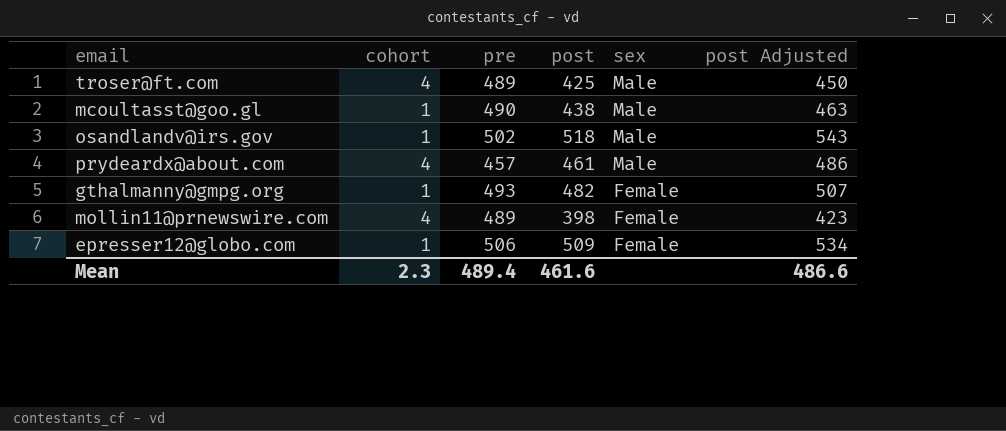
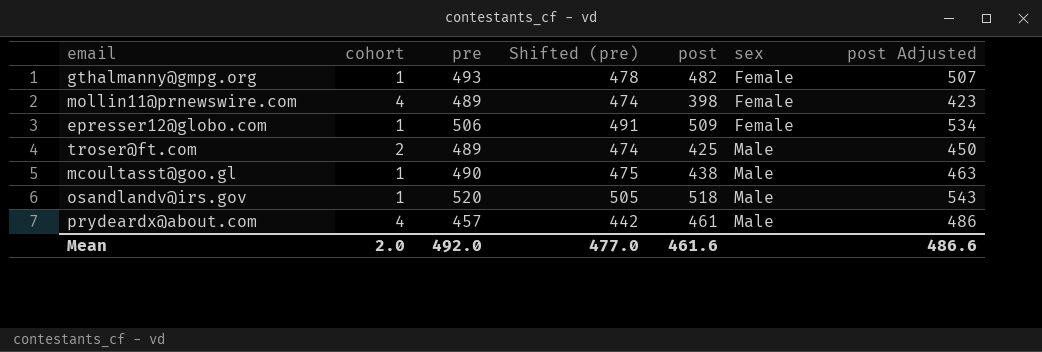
row order: sex descending -> sex ascending
column Shifted (pre) | formula: none -> [pre] - 15
troser@ft.com | cohort: 4 -> 2
osandlandv@irs.gov | pre: 502 -> 520
Mean | cohort: 2.3 -> 2.0
Mean | pre: 489.4 -> 492.0

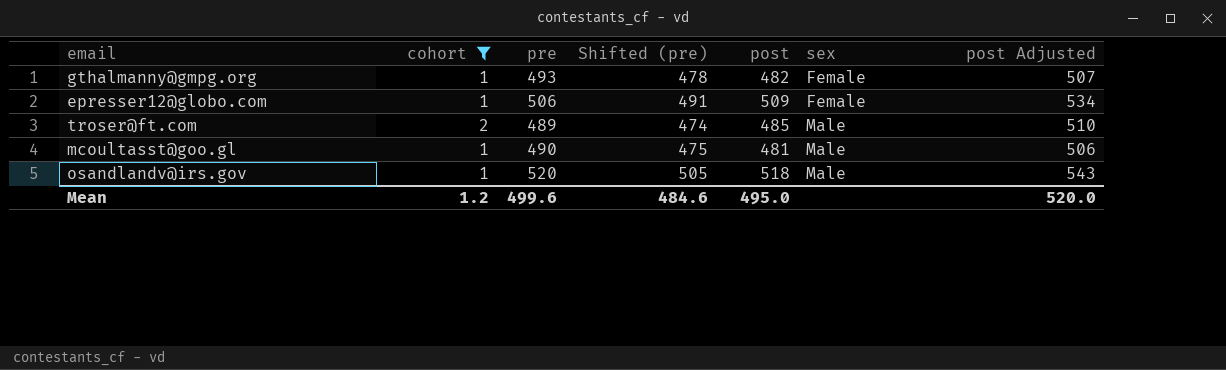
filter: none -> cohort != 4
troser@ft.com | post: 425 -> 485
troser@ft.com | post Adjusted: 450 -> 510
mcoultasst@goo.gl | post: 438 -> 481
mcoultasst@goo.gl | post Adjusted: 463 -> 506
Mean | cohort: 2.0 -> 1.2
Mean | pre: 492.0 -> 499.6
Mean | Shifted (pre): 477.0 -> 484.6
Mean | post: 461.6 -> 495.0
Mean | post Adjusted: 486.6 -> 520.0

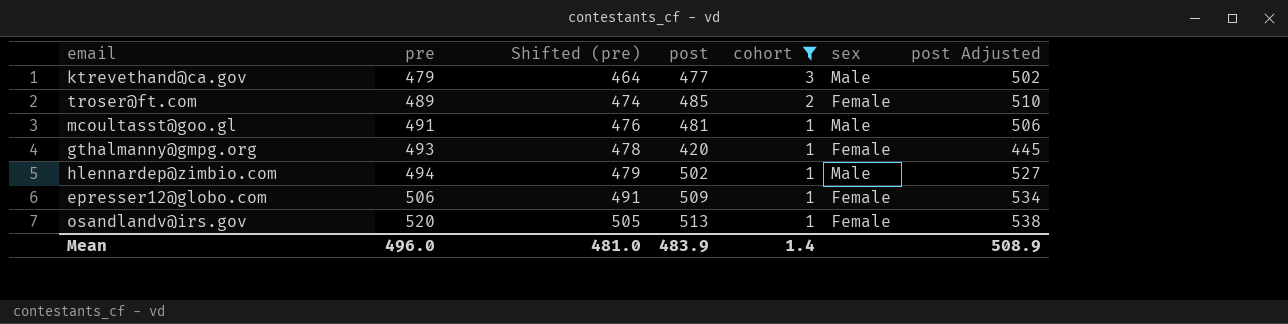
row order: sex ascending -> pre ascending
column cohort | position: 2 -> 5
row ktrevethand@ca.gov: none -> 479 | 464 | 477 | 3 | Male | 502
troser@ft.com | sex: Male -> Female
mcoultasst@goo.gl | pre: 490 -> 491
mcoultasst@goo.gl | Shifted (pre): 475 -> 476
gthalmanny@gmpg.org | post: 482 -> 420
gthalmanny@gmpg.org | post Adjusted: 507 -> 445
row hlennardep@zimbio.com: none -> 494 | 479 | 502 | 1 | Male | 527
osandlandv@irs.gov | post: 518 -> 513
osandlandv@irs.gov | sex: Male -> Female
osandlandv@irs.gov | post Adjusted: 543 -> 538
Mean | pre: 499.6 -> 496.0
Mean | Shifted (pre): 484.6 -> 481.0
Mean | post: 495.0 -> 483.9
Mean | cohort: 1.2 -> 1.4
Mean | post Adjusted: 520.0 -> 508.9

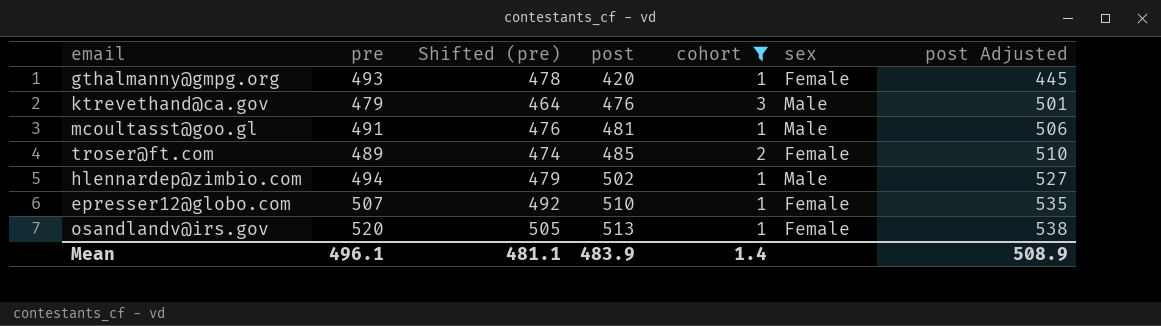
row order: pre ascending -> post ascending
ktrevethand@ca.gov | post: 477 -> 476
ktrevethand@ca.gov | post Adjusted: 502 -> 501
epresser12@globo.com | pre: 506 -> 507
epresser12@globo.com | Shifted (pre): 491 -> 492
epresser12@globo.com | post: 509 -> 510
epresser12@globo.com | post Adjusted: 534 -> 535
Mean | pre: 496.0 -> 496.1
Mean | Shifted (pre): 481.0 -> 481.1

